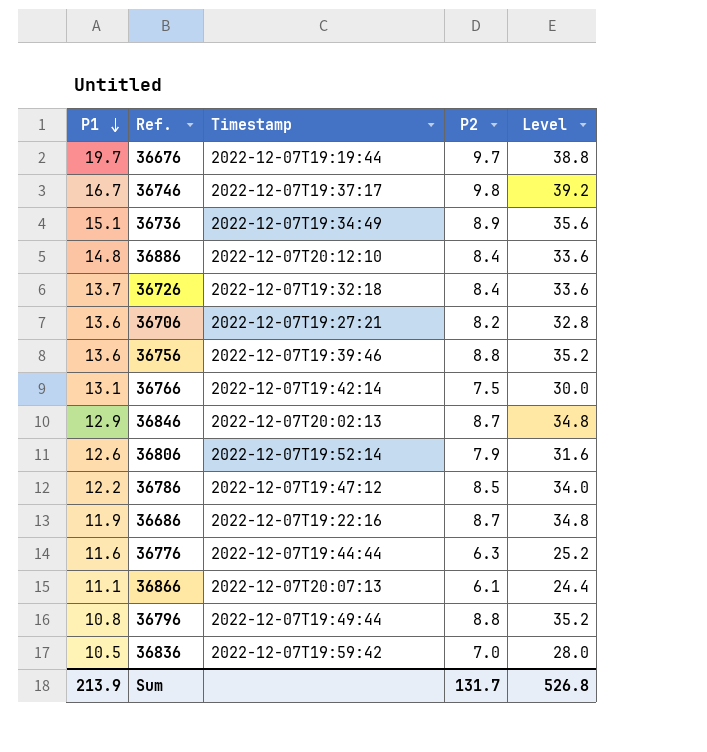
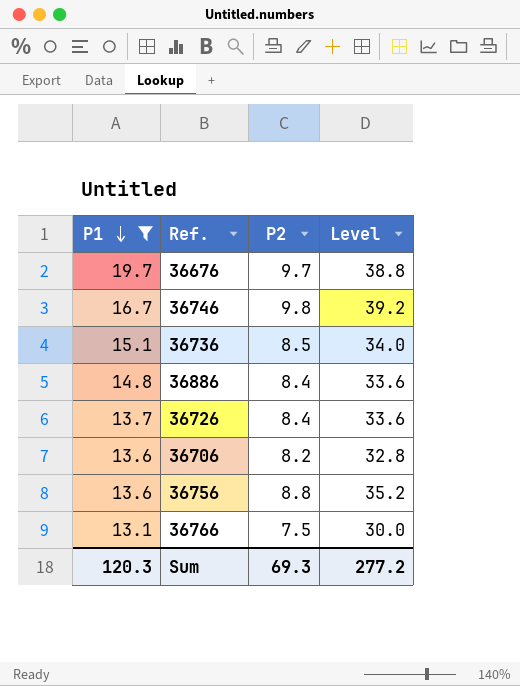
filter: none -> P1 >= 13.1
column Timestamp | position: 3 -> none
36736 | P2: 8.9 -> 8.5
36736 | Level: 35.6 -> 34.0
Sum | P1: 213.9 -> 120.3
Sum | P2: 131.7 -> 69.3
Sum | Level: 526.8 -> 277.2

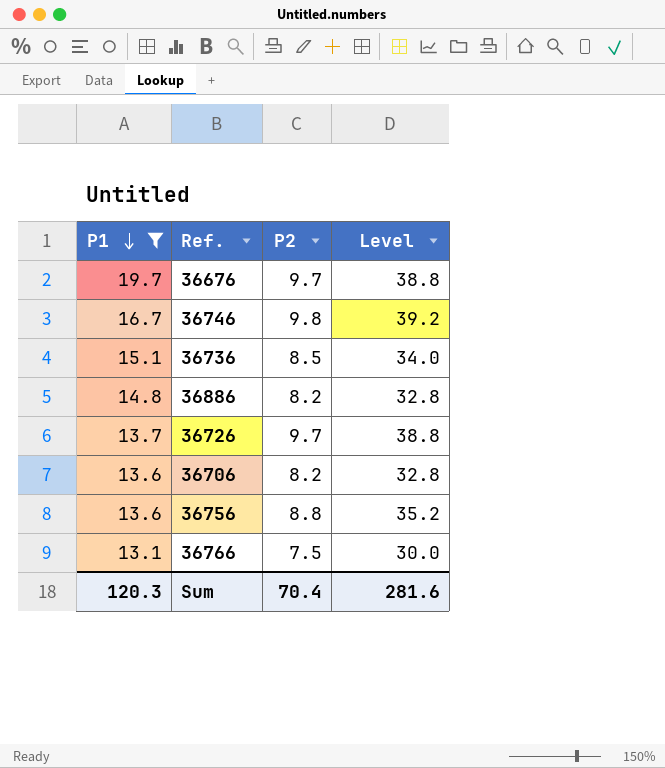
36886 | P2: 8.4 -> 8.2
36886 | Level: 33.6 -> 32.8
36726 | P2: 8.4 -> 9.7
36726 | Level: 33.6 -> 38.8
Sum | P2: 69.3 -> 70.4
Sum | Level: 277.2 -> 281.6

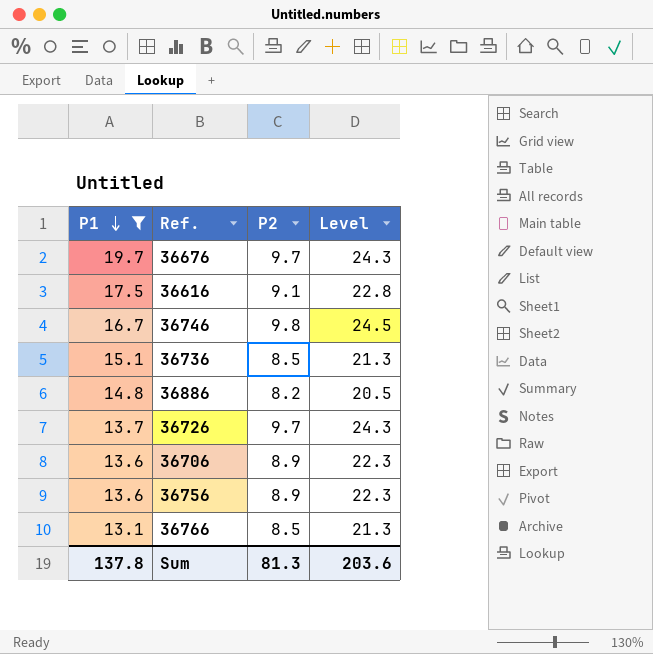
column Level | formula: [P2] * 4 -> [P2] * 2.5
row 36616: none -> 17.5 | 9.1 | 22.8
36706 | P2: 8.2 -> 8.9
36756 | P2: 8.8 -> 8.9
36766 | P2: 7.5 -> 8.5
Sum | P1: 120.3 -> 137.8
Sum | P2: 70.4 -> 81.3
Sum | Level: 281.6 -> 203.6

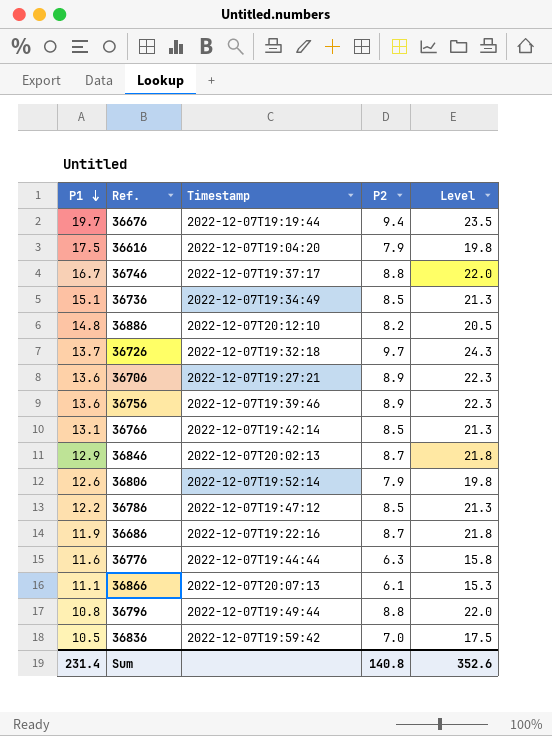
filter: P1 >= 13.1 -> none
column Timestamp | position: none -> 3
36676 | P2: 9.7 -> 9.4
36676 | Level: 24.3 -> 23.5
36616 | P2: 9.1 -> 7.9
36616 | Level: 22.8 -> 19.8
36746 | P2: 9.8 -> 8.8
36746 | Level: 24.5 -> 22.0
Sum | P1: 137.8 -> 231.4
Sum | P2: 81.3 -> 140.8
Sum | Level: 203.6 -> 352.6

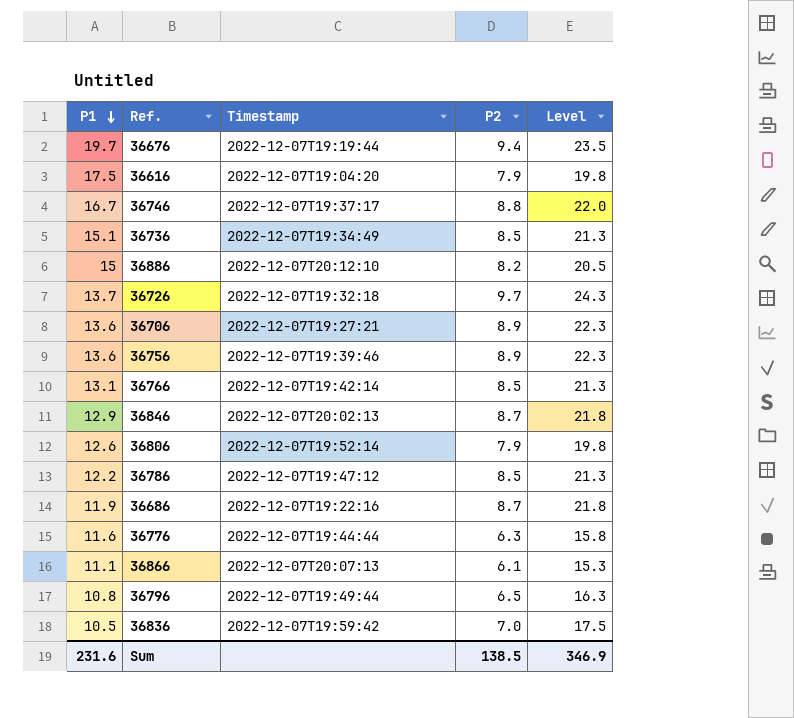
36886 | P1: 14.8 -> 15
36796 | P2: 8.8 -> 6.5
36796 | Level: 22.0 -> 16.3
Sum | P1: 231.4 -> 231.6
Sum | P2: 140.8 -> 138.5
Sum | Level: 352.6 -> 346.9

